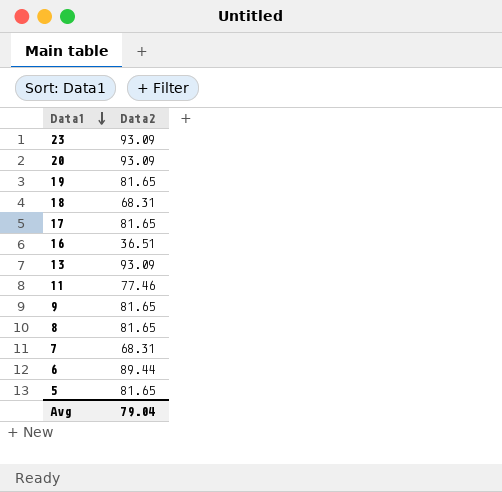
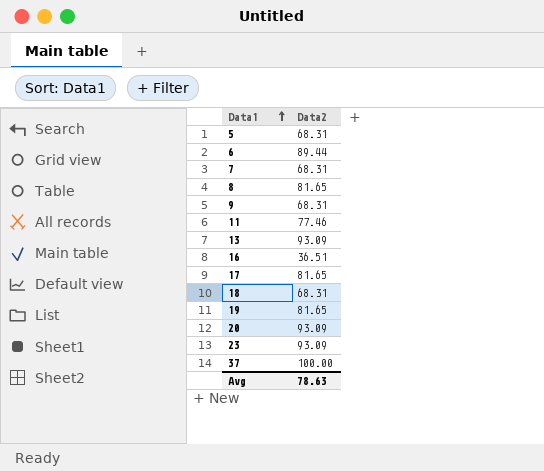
row order: Data1 descending -> Data1 ascending
5 | Data2: 81.65 -> 68.31
9 | Data2: 81.65 -> 68.31
row 37: none -> 100.00
Avg | Data2: 79.04 -> 78.63

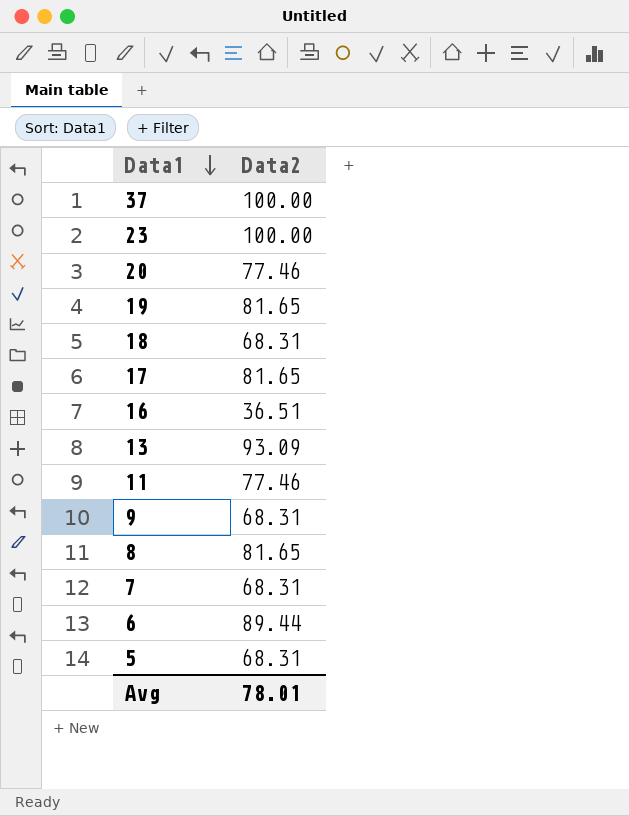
row order: Data1 ascending -> Data1 descending
23 | Data2: 93.09 -> 100.00
20 | Data2: 93.09 -> 77.46
Avg | Data2: 78.63 -> 78.01

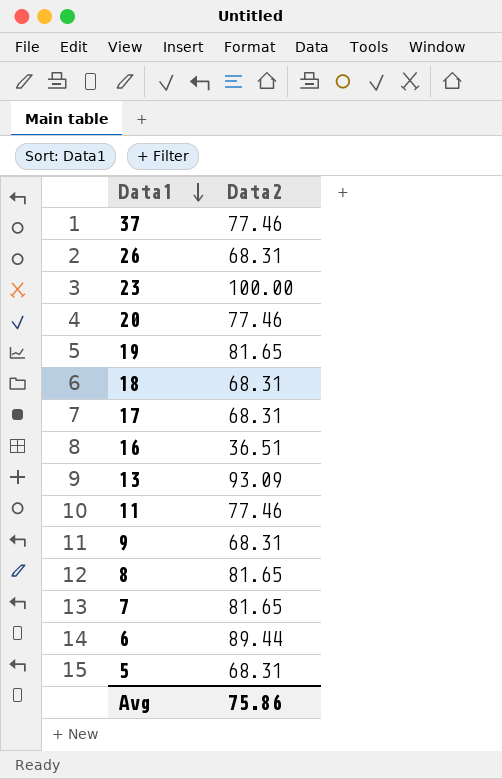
37 | Data2: 100.00 -> 77.46
row 26: none -> 68.31
17 | Data2: 81.65 -> 68.31
7 | Data2: 68.31 -> 81.65
Avg | Data2: 78.01 -> 75.86

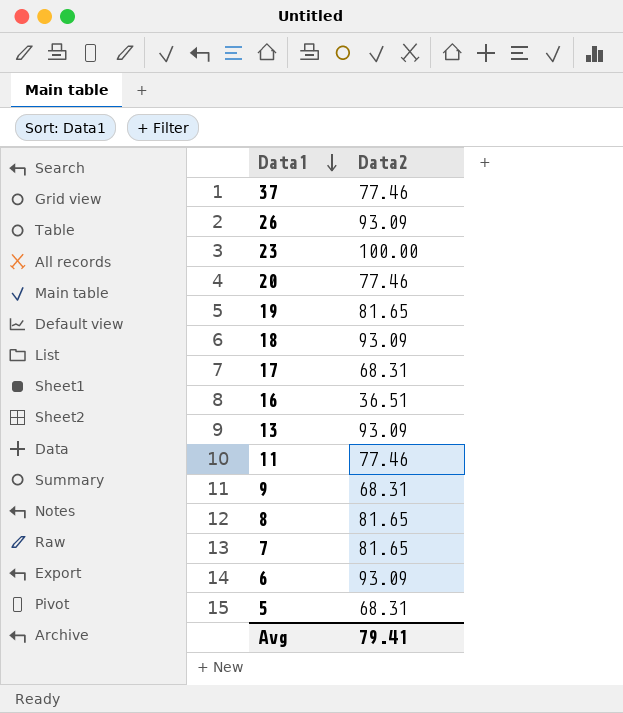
26 | Data2: 68.31 -> 93.09
18 | Data2: 68.31 -> 93.09
6 | Data2: 89.44 -> 93.09
Avg | Data2: 75.86 -> 79.41

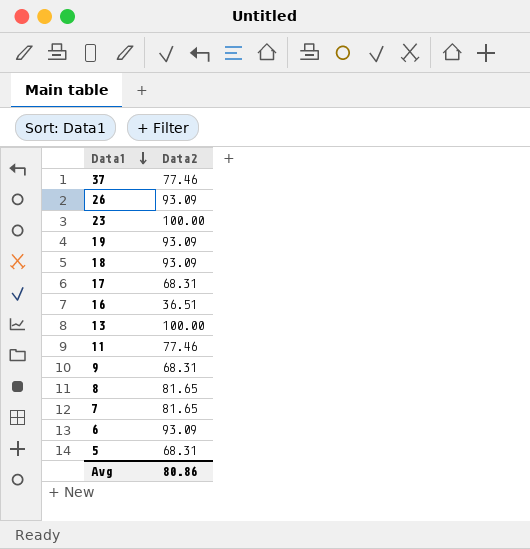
row 20: 77.46 -> none
19 | Data2: 81.65 -> 93.09
13 | Data2: 93.09 -> 100.00
Avg | Data2: 79.41 -> 80.86

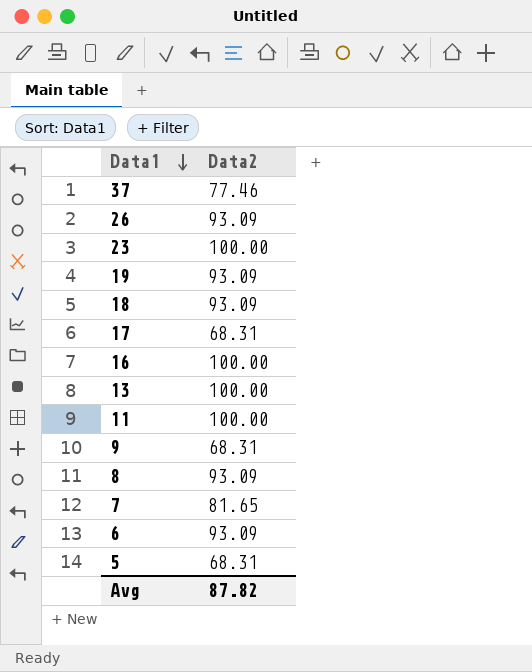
16 | Data2: 36.51 -> 100.00
11 | Data2: 77.46 -> 100.00
8 | Data2: 81.65 -> 93.09
Avg | Data2: 80.86 -> 87.82

